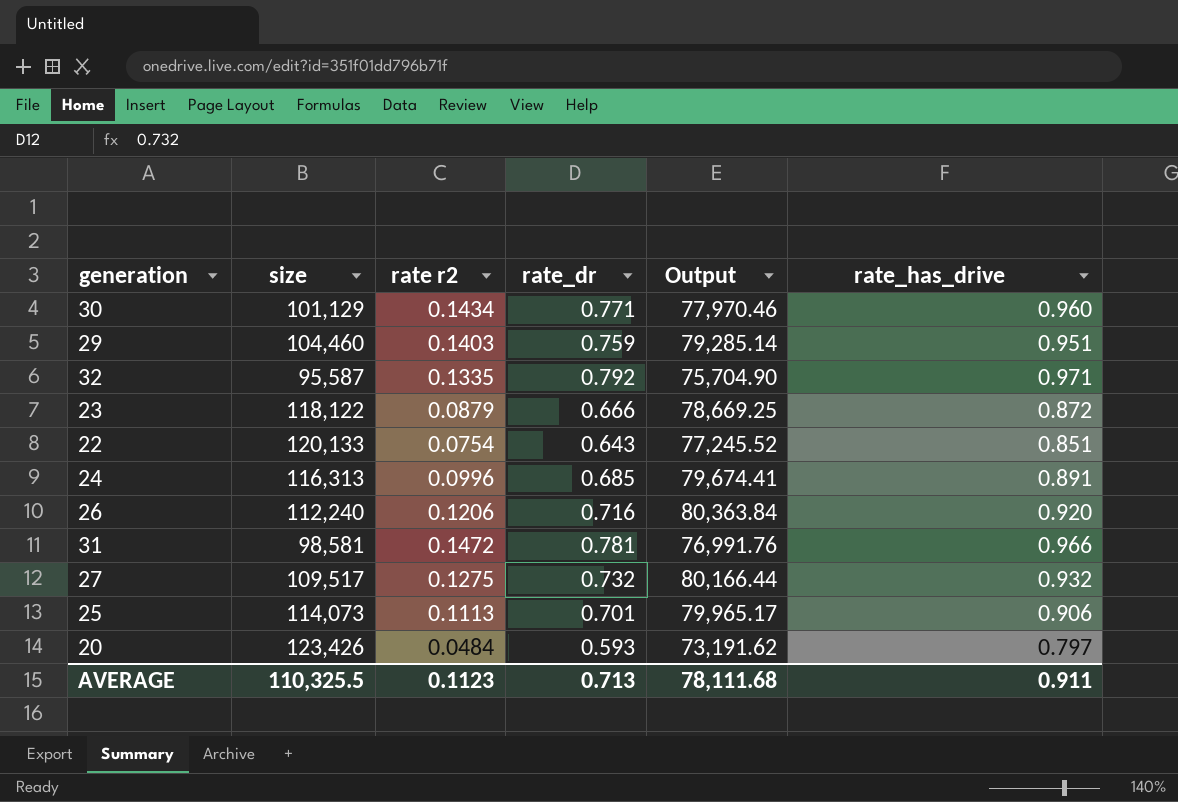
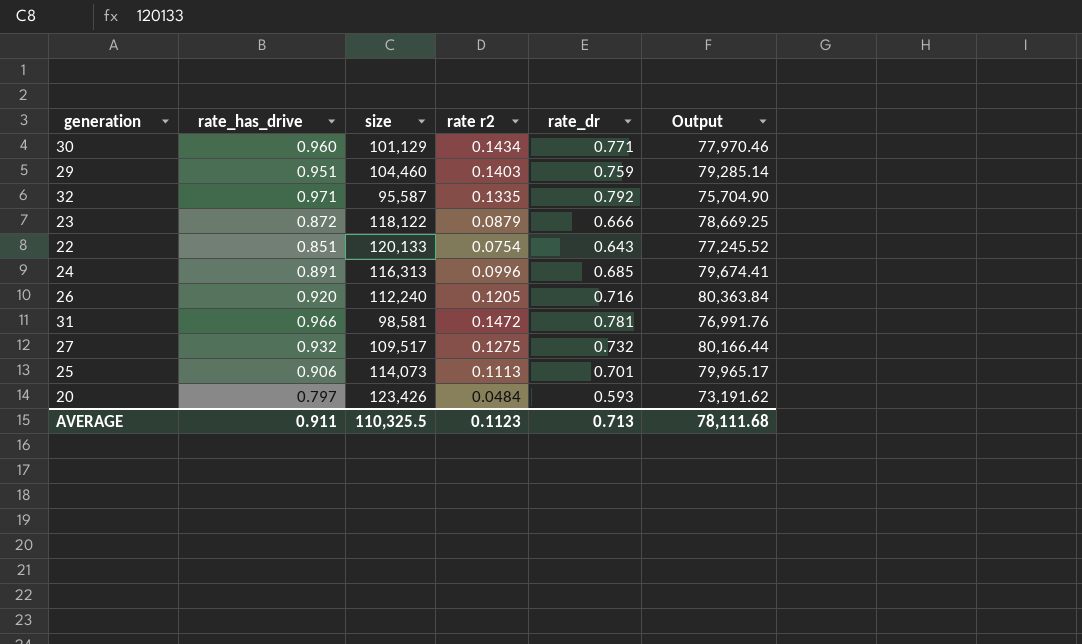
column rate_has_drive | position: 6 -> 2
26 | rate r2: 0.1206 -> 0.1205

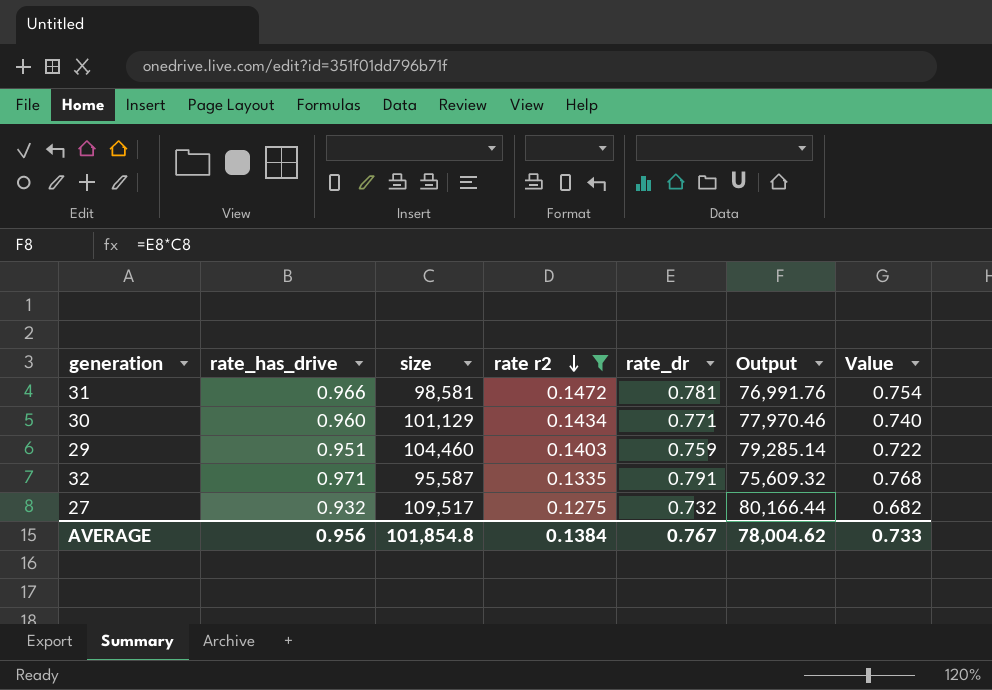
filter: none -> rate r2 >= 0.1275
row order: none -> rate r2 descending
column Value | formula: none -> [rate_has_drive] * [rate_dr]
32 | rate_dr: 0.792 -> 0.791
32 | Output: 75,704.90 -> 75,609.32
AVERAGE | rate_has_drive: 0.911 -> 0.956
AVERAGE | size: 110,325.5 -> 101,854.8
AVERAGE | rate r2: 0.1123 -> 0.1384
AVERAGE | rate_dr: 0.713 -> 0.767
AVERAGE | Output: 78,111.68 -> 78,004.62

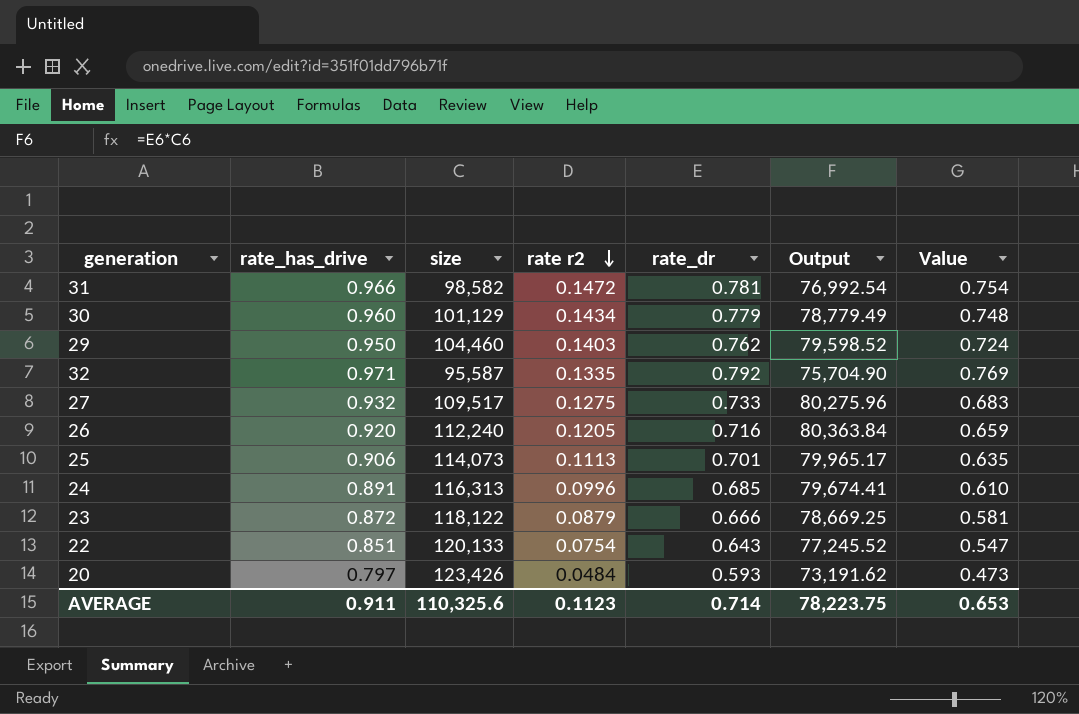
filter: rate r2 >= 0.1275 -> none
31 | size: 98,581 -> 98,582
31 | Output: 76,991.76 -> 76,992.54
30 | rate_dr: 0.771 -> 0.779
30 | Output: 77,970.46 -> 78,779.49
30 | Value: 0.740 -> 0.748
29 | rate_has_drive: 0.951 -> 0.950
29 | rate_dr: 0.759 -> 0.762
29 | Output: 79,285.14 -> 79,598.52
29 | Value: 0.722 -> 0.724
32 | rate_dr: 0.791 -> 0.792
32 | Output: 75,609.32 -> 75,704.90
32 | Value: 0.768 -> 0.769
27 | rate_dr: 0.732 -> 0.733
27 | Output: 80,166.44 -> 80,275.96
27 | Value: 0.682 -> 0.683
AVERAGE | rate_has_drive: 0.956 -> 0.911
AVERAGE | size: 101,854.8 -> 110,325.6
AVERAGE | rate r2: 0.1384 -> 0.1123
AVERAGE | rate_dr: 0.767 -> 0.714
AVERAGE | Output: 78,004.62 -> 78,223.75
AVERAGE | Value: 0.733 -> 0.653

